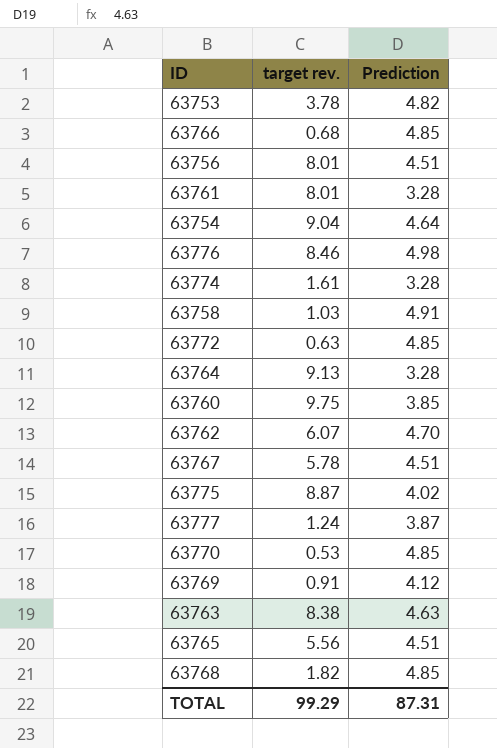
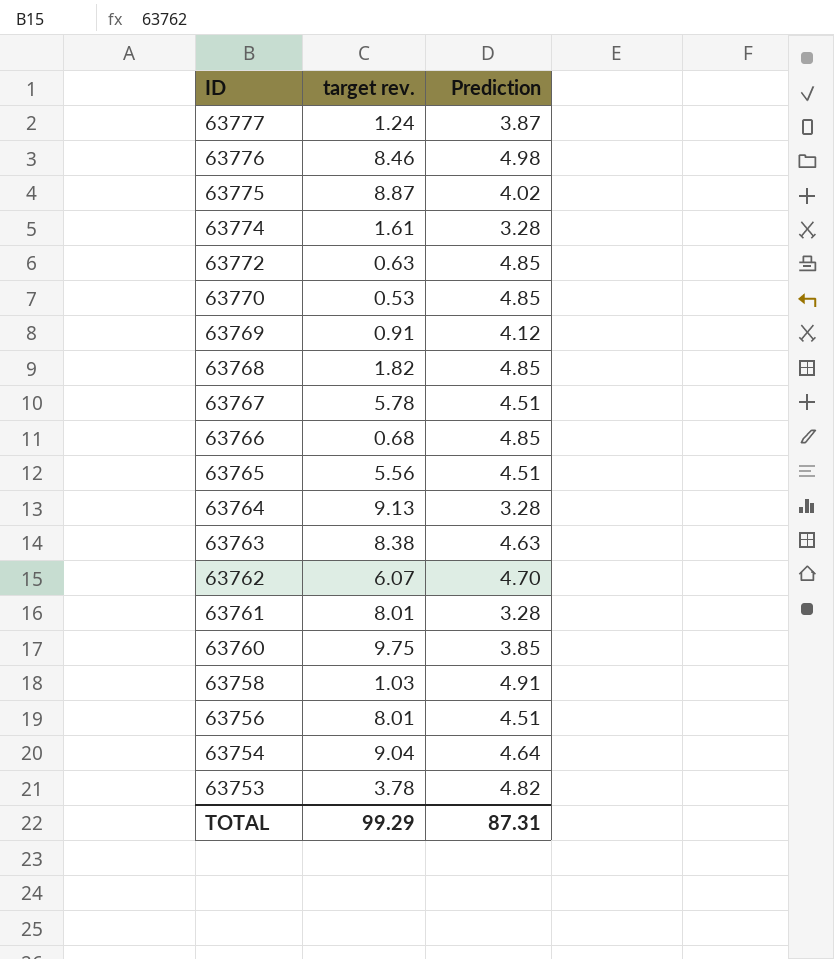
row order: none -> ID descending

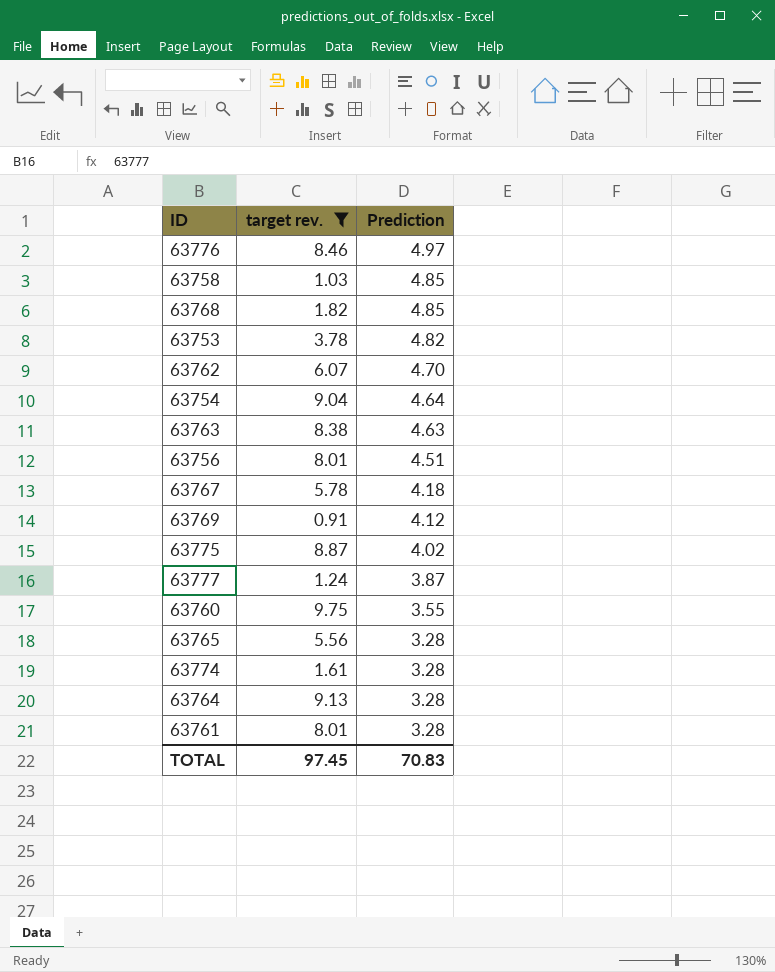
filter: none -> target rev. >= 0.91
row order: ID descending -> Prediction descending
63776 | Prediction: 4.98 -> 4.97
63758 | Prediction: 4.91 -> 4.85
63767 | Prediction: 4.51 -> 4.18
63760 | Prediction: 3.85 -> 3.55
63765 | Prediction: 4.51 -> 3.28
TOTAL | target rev.: 99.29 -> 97.45
TOTAL | Prediction: 87.31 -> 70.83

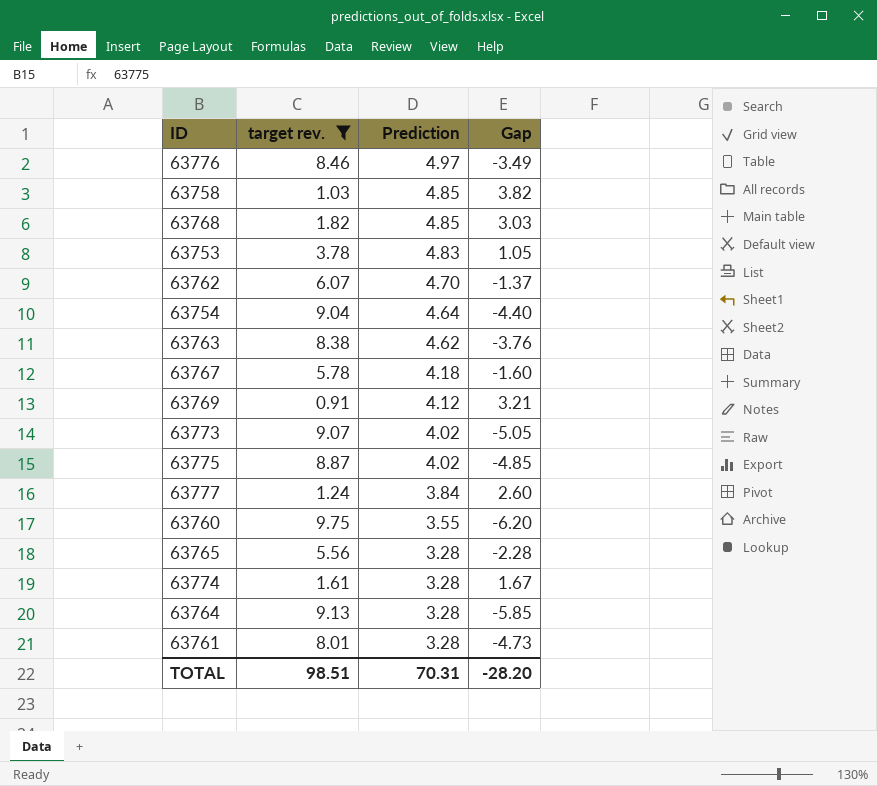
column Gap | formula: none -> [Prediction] - [target rev.]
row 63756: 8.01 | 4.51 -> none
63753 | Prediction: 4.82 -> 4.83
63763 | Prediction: 4.63 -> 4.62
row 63773: none -> 9.07 | 4.02 | -5.05
63777 | Prediction: 3.87 -> 3.84
TOTAL | target rev.: 97.45 -> 98.51
TOTAL | Prediction: 70.83 -> 70.31

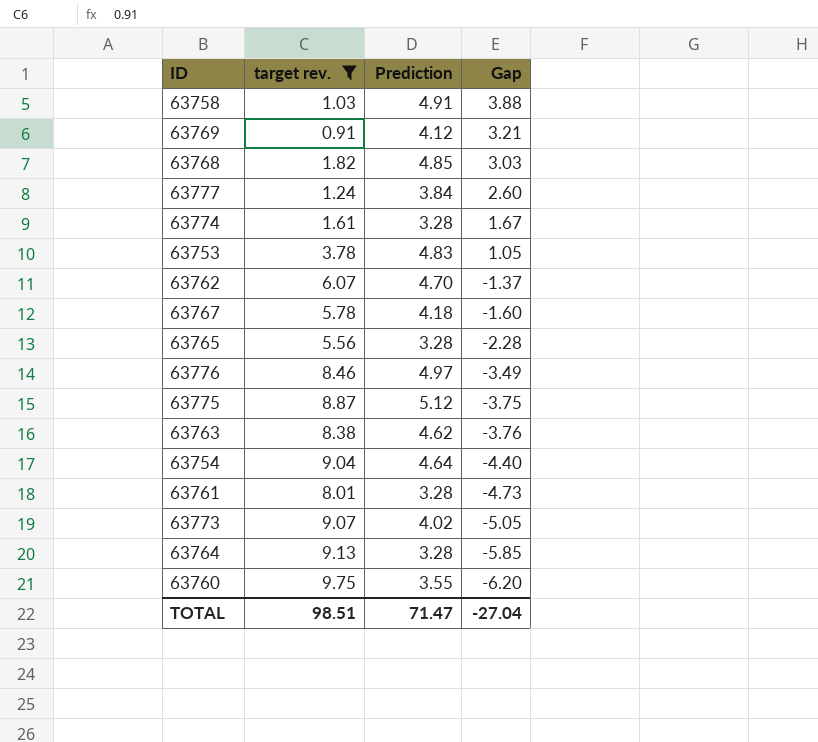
row order: Prediction descending -> Gap descending
63758 | Prediction: 4.85 -> 4.91
63758 | Gap: 3.82 -> 3.88
63775 | Prediction: 4.02 -> 5.12
63775 | Gap: -4.85 -> -3.75
TOTAL | Prediction: 70.31 -> 71.47
TOTAL | Gap: -28.20 -> -27.04

